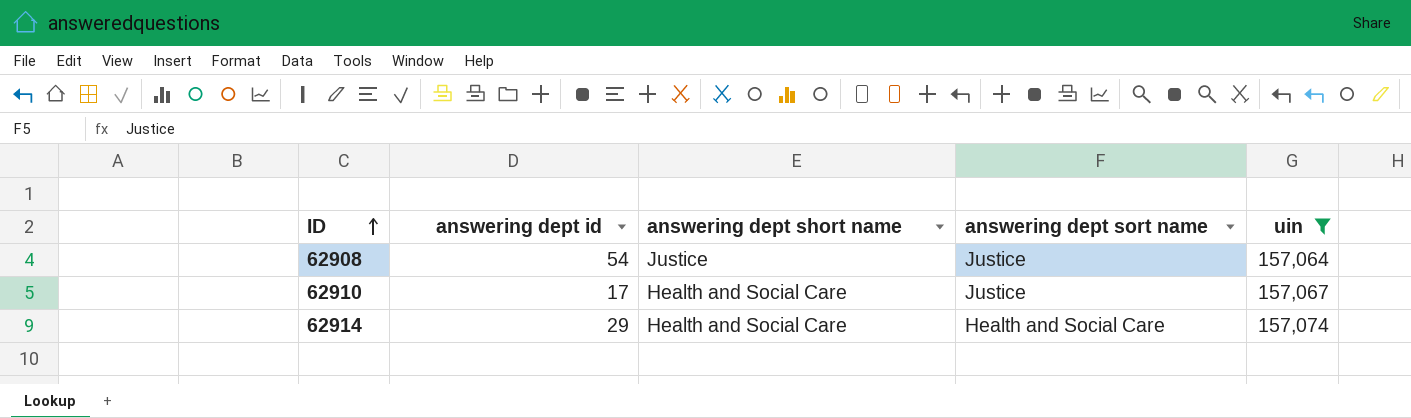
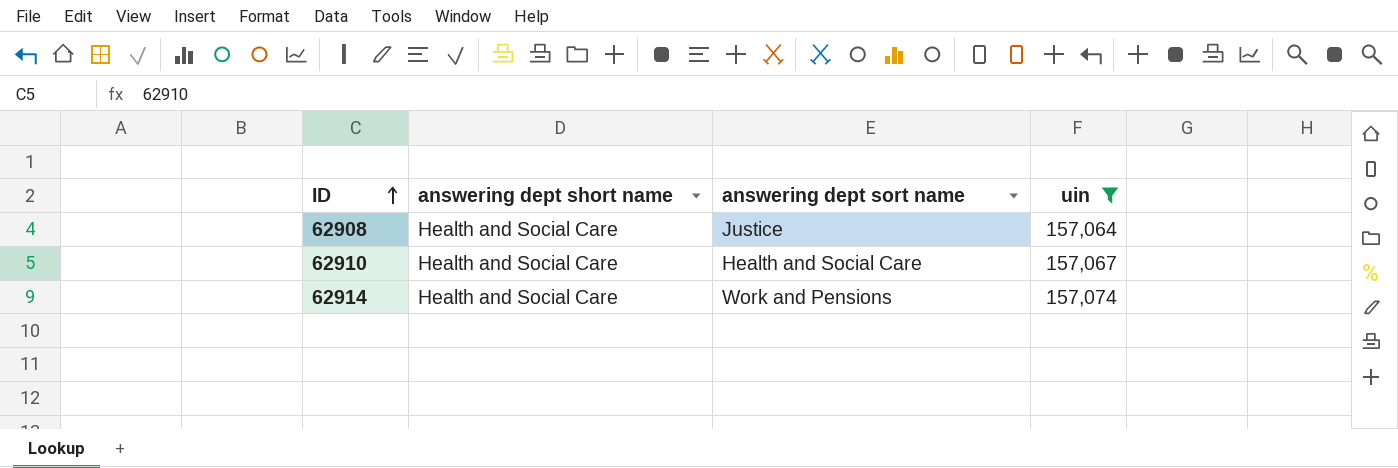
column answering dept id | position: 2 -> none
62908 | answering dept short name: Justice -> Health and Social Care
62910 | answering dept sort name: Justice -> Health and Social Care
62914 | answering dept sort name: Health and Social Care -> Work and Pensions

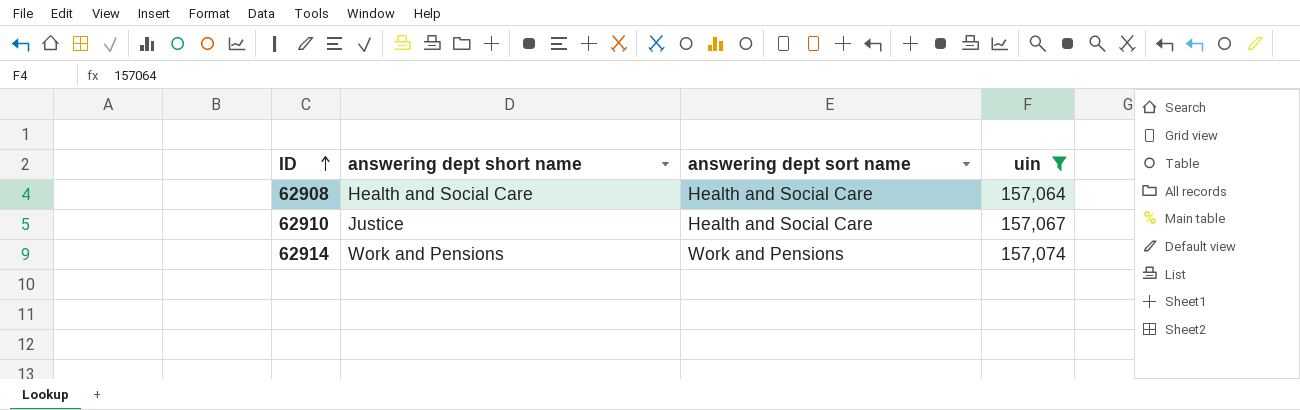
62908 | answering dept sort name: Justice -> Health and Social Care
62910 | answering dept short name: Health and Social Care -> Justice
62914 | answering dept short name: Health and Social Care -> Work and Pensions

